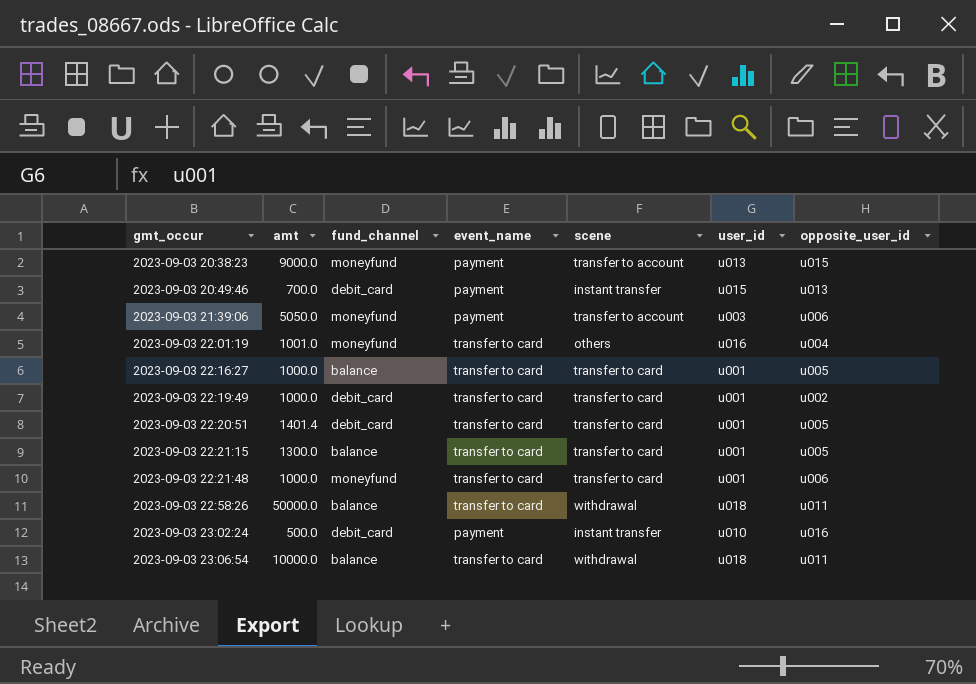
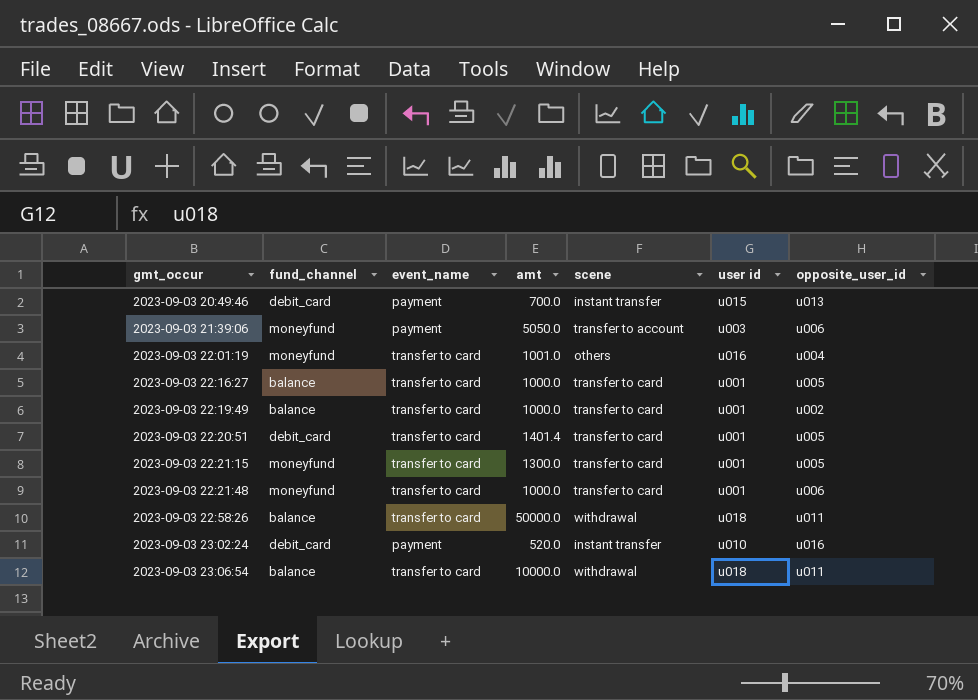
column amt | position: 2 -> 4
column name: user_id -> user id
row 2023-09-03 20:38:23: 9000.0 | moneyfund | payment | transfer to account | u013 | u015 -> none
2023-09-03 22:19:49 | fund_channel: debit_card -> balance
2023-09-03 22:21:15 | fund_channel: balance -> moneyfund
2023-09-03 23:02:24 | amt: 500.0 -> 520.0

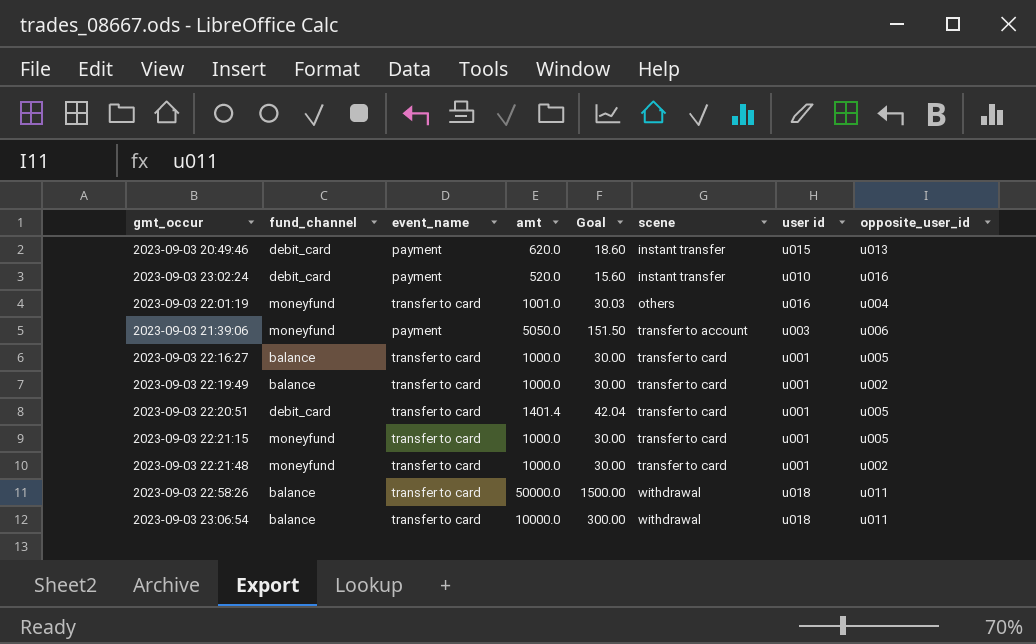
row order: gmt_occur ascending -> scene ascending
column Goal | formula: none -> [amt] * 0.03
2023-09-03 20:49:46 | amt: 700.0 -> 620.0
2023-09-03 22:21:15 | amt: 1300.0 -> 1000.0
2023-09-03 22:21:48 | opposite_user_id: u006 -> u002

